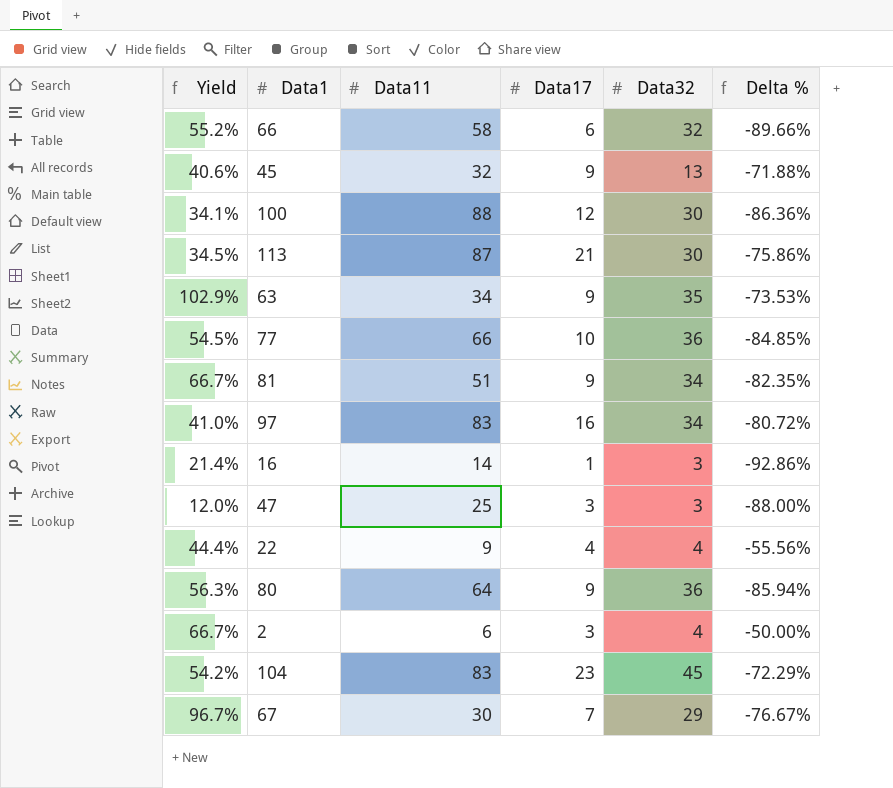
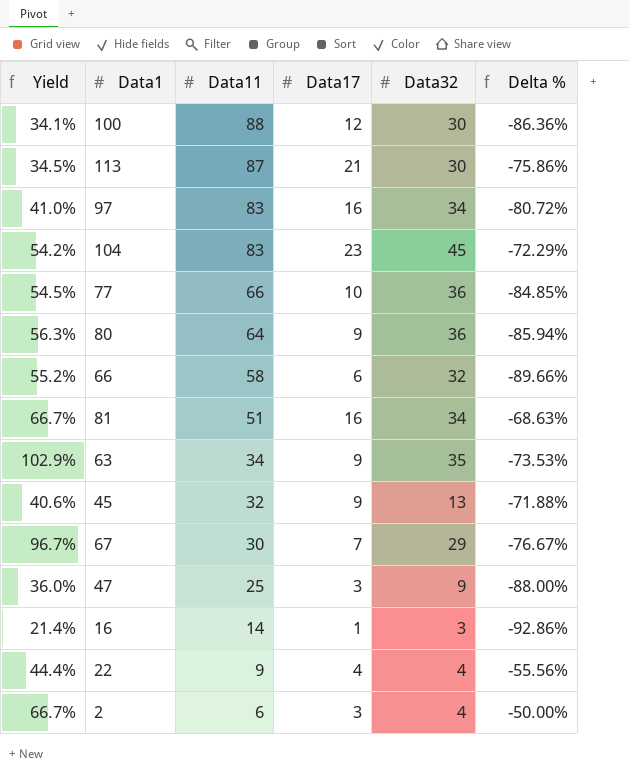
row order: none -> Data11 descending
81 | Data17: 9 -> 16
81 | Delta %: -82.35% -> -68.63%
47 | Yield: 12.0% -> 36.0%
47 | Data32: 3 -> 9

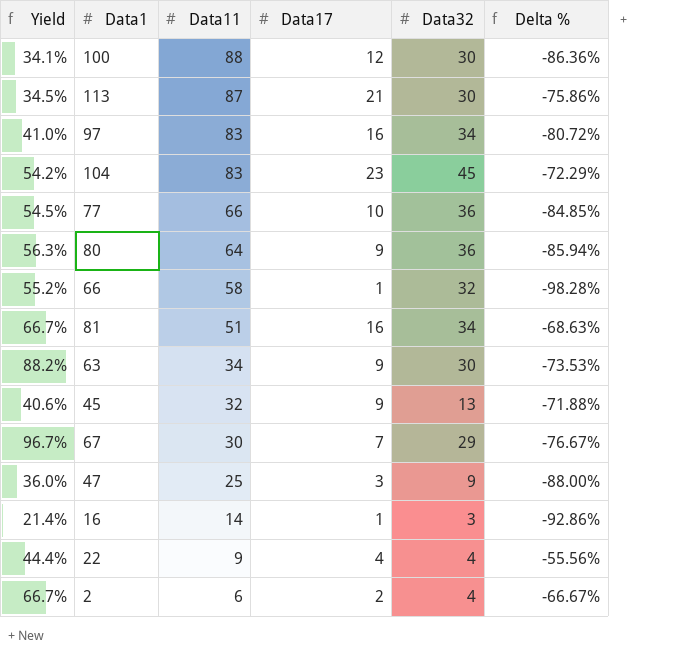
66 | Data17: 6 -> 1
66 | Delta %: -89.66% -> -98.28%
63 | Yield: 102.9% -> 88.2%
63 | Data32: 35 -> 30
2 | Data17: 3 -> 2
2 | Delta %: -50.00% -> -66.67%

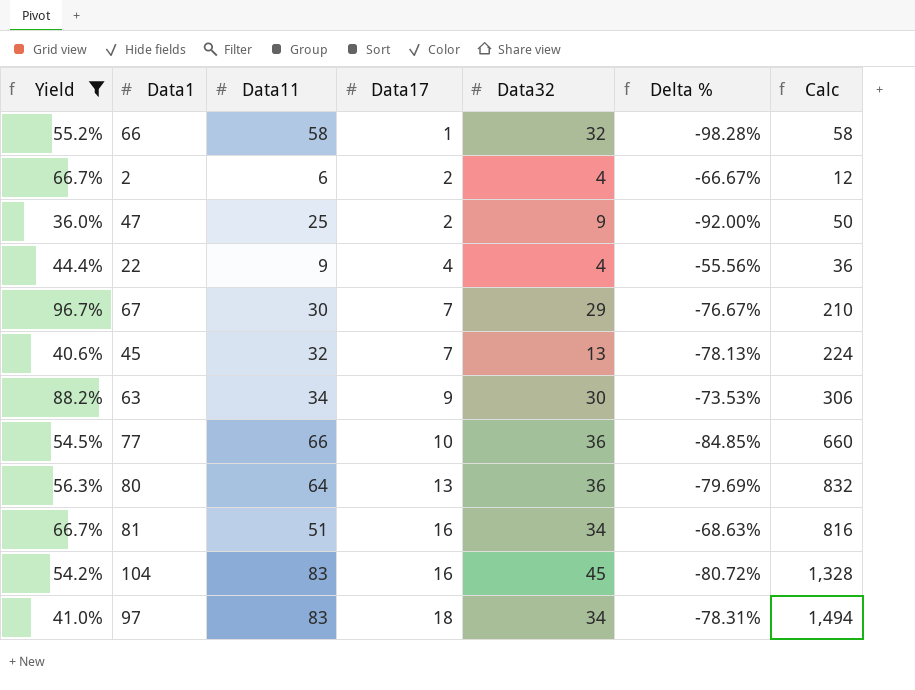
filter: none -> Yield >= 36.0%
row order: Data11 descending -> Data17 ascending
column Calc | formula: none -> [Data11] * [Data17]
47 | Data17: 3 -> 2
47 | Delta %: -88.00% -> -92.00%
45 | Data17: 9 -> 7
45 | Delta %: -71.88% -> -78.13%
80 | Data17: 9 -> 13
80 | Delta %: -85.94% -> -79.69%
104 | Data17: 23 -> 16
104 | Delta %: -72.29% -> -80.72%
97 | Data17: 16 -> 18
97 | Delta %: -80.72% -> -78.31%

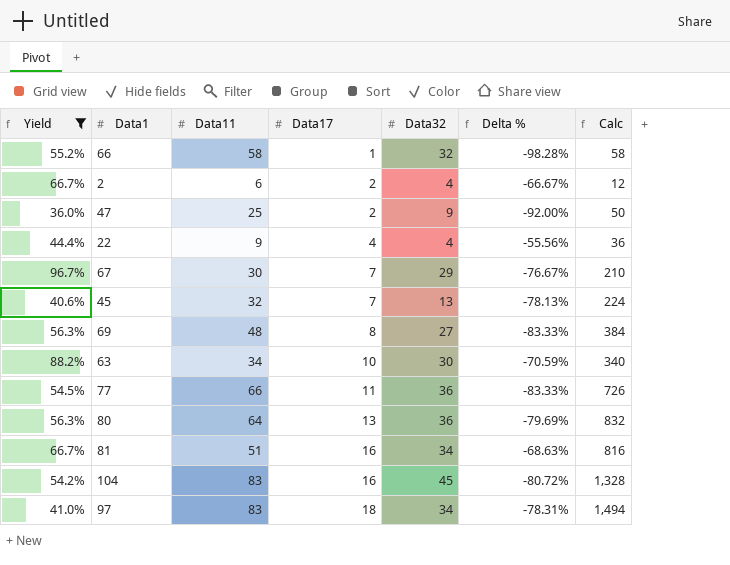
row 69: none -> 56.3% | 48 | 8 | 27 | -83.33% | 384
63 | Data17: 9 -> 10
63 | Delta %: -73.53% -> -70.59%
63 | Calc: 306 -> 340
77 | Data17: 10 -> 11
77 | Delta %: -84.85% -> -83.33%
77 | Calc: 660 -> 726

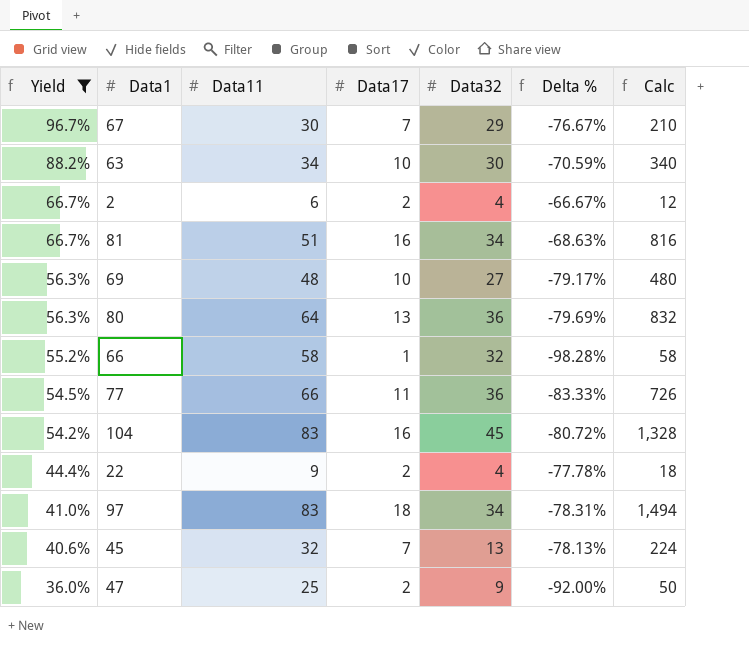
row order: Data17 ascending -> Yield descending
69 | Data17: 8 -> 10
69 | Delta %: -83.33% -> -79.17%
69 | Calc: 384 -> 480
22 | Data17: 4 -> 2
22 | Delta %: -55.56% -> -77.78%
22 | Calc: 36 -> 18

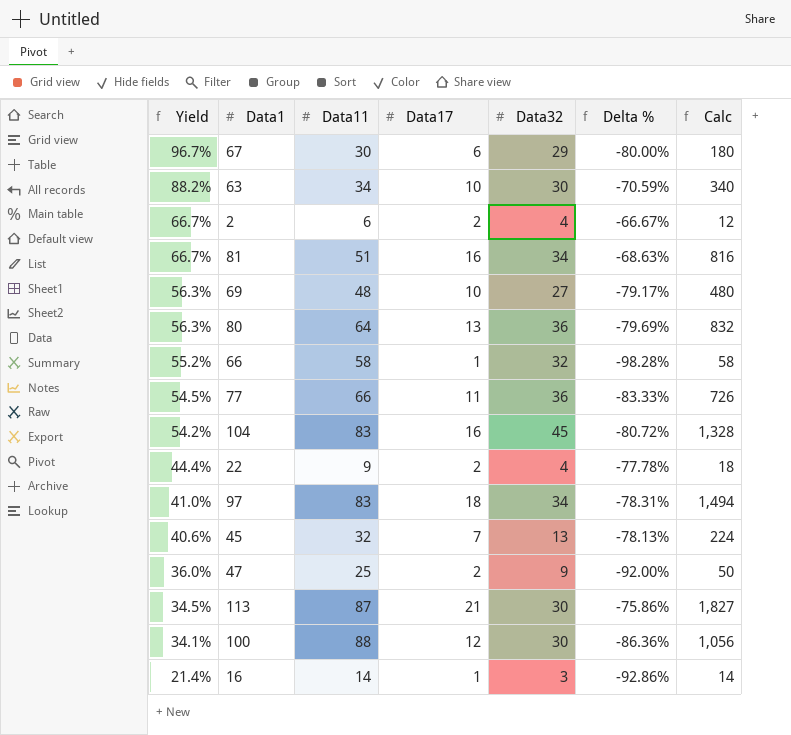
filter: Yield >= 36.0% -> none
67 | Data17: 7 -> 6
67 | Delta %: -76.67% -> -80.00%
67 | Calc: 210 -> 180

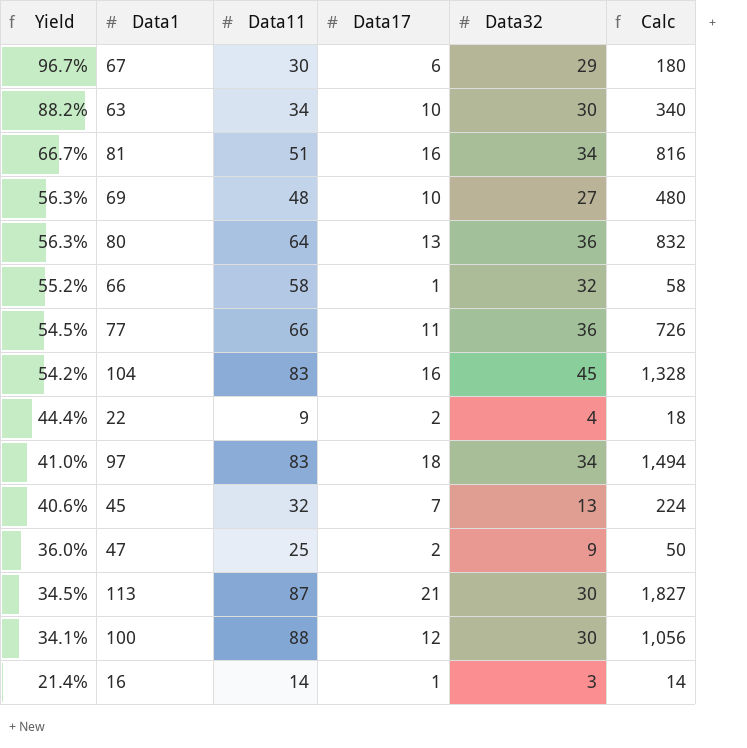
column Delta % | formula: ([Data17] - [Data11]) / [Data11] -> none
row 2: 66.7% | 6 | 2 | 4 | -66.67% | 12 -> none

